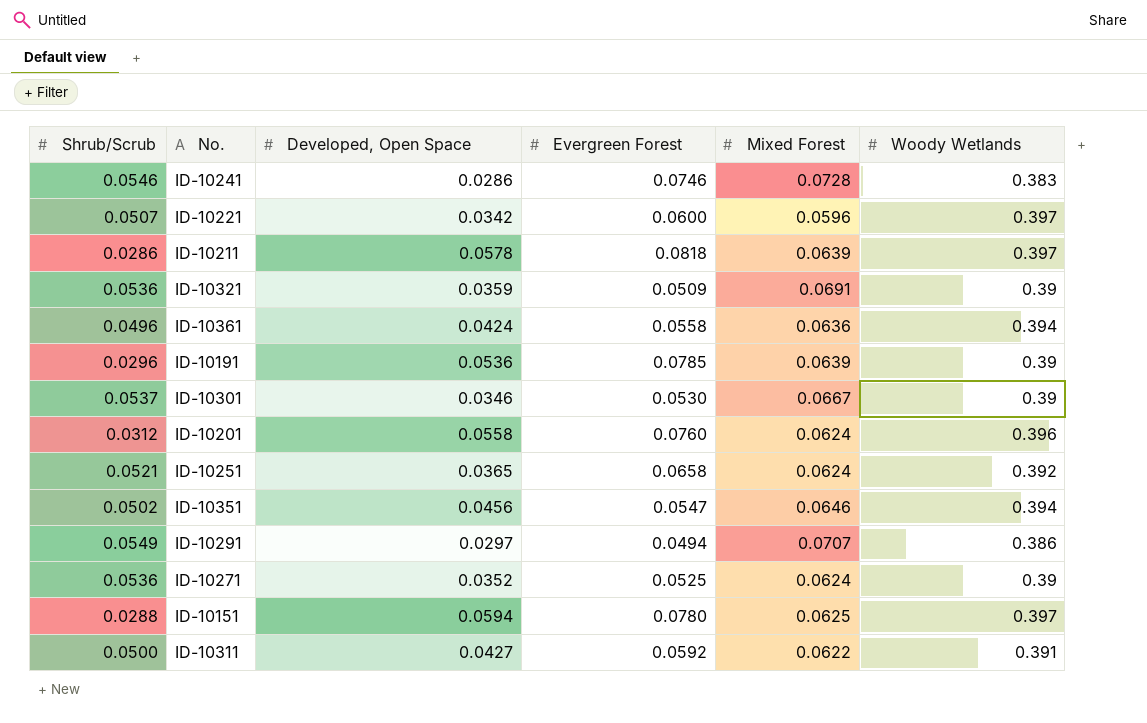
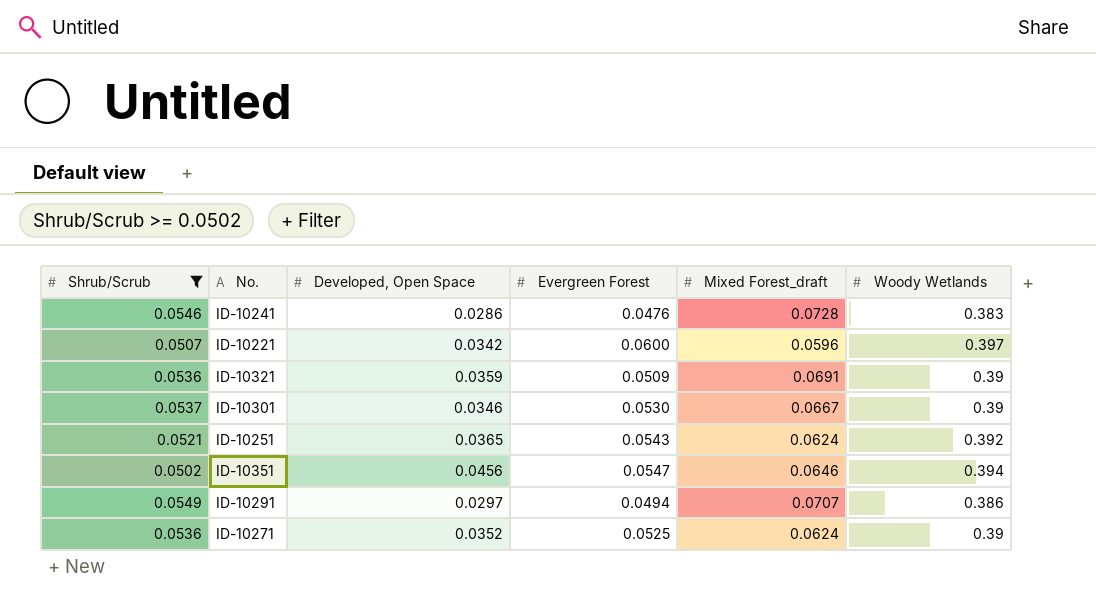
filter: none -> Shrub/Scrub >= 0.0502
column name: Mixed Forest -> Mixed Forest_draft
ID-10241 | Evergreen Forest: 0.0746 -> 0.0476
ID-10251 | Evergreen Forest: 0.0658 -> 0.0543

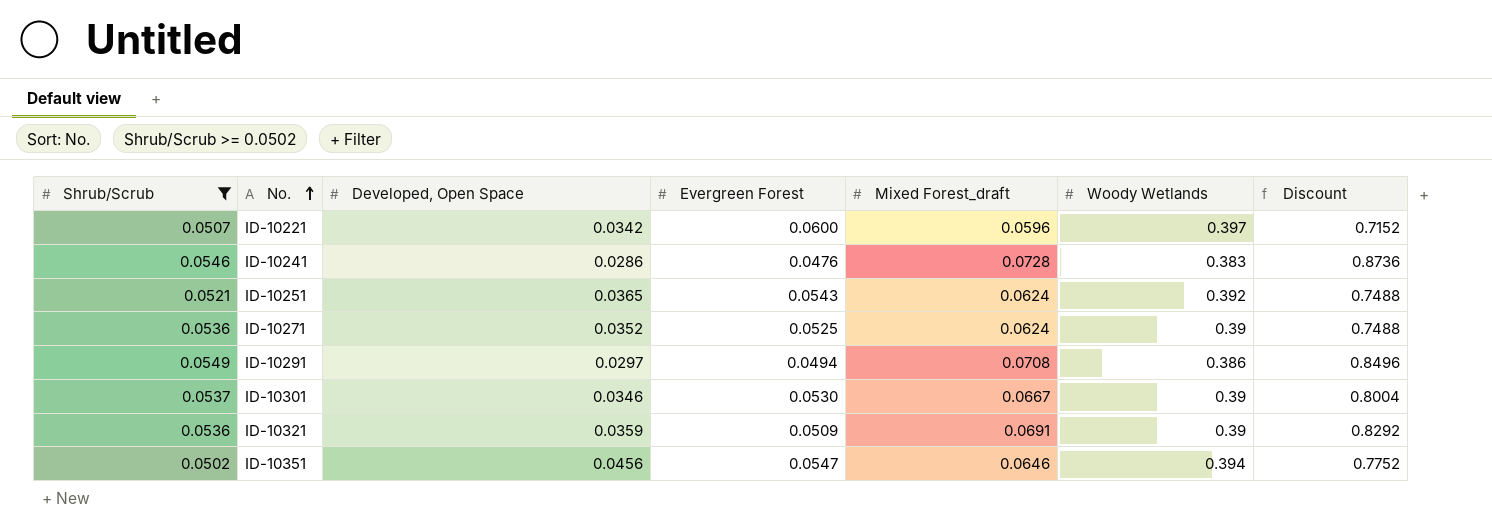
row order: none -> No. ascending
column Discount | formula: none -> [Mixed Forest_draft] * 12
ID-10291 | Mixed Forest_draft: 0.0707 -> 0.0708

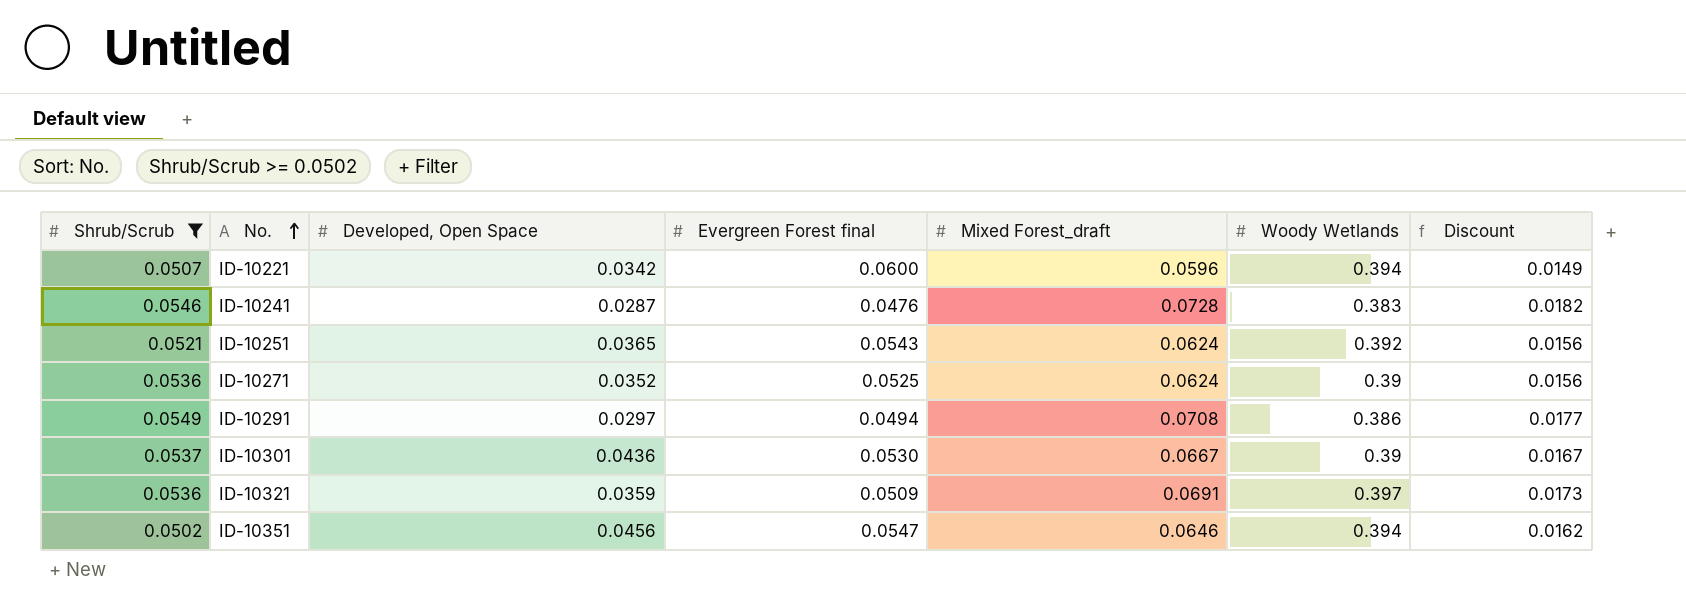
column name: Evergreen Forest -> Evergreen Forest final
column Discount | formula: [Mixed Forest_draft] * 12 -> [Mixed Forest_draft] * 0.25
ID-10221 | Woody Wetlands: 0.397 -> 0.394
ID-10241 | Developed, Open Space: 0.0286 -> 0.0287
ID-10301 | Developed, Open Space: 0.0346 -> 0.0436
ID-10321 | Woody Wetlands: 0.39 -> 0.397

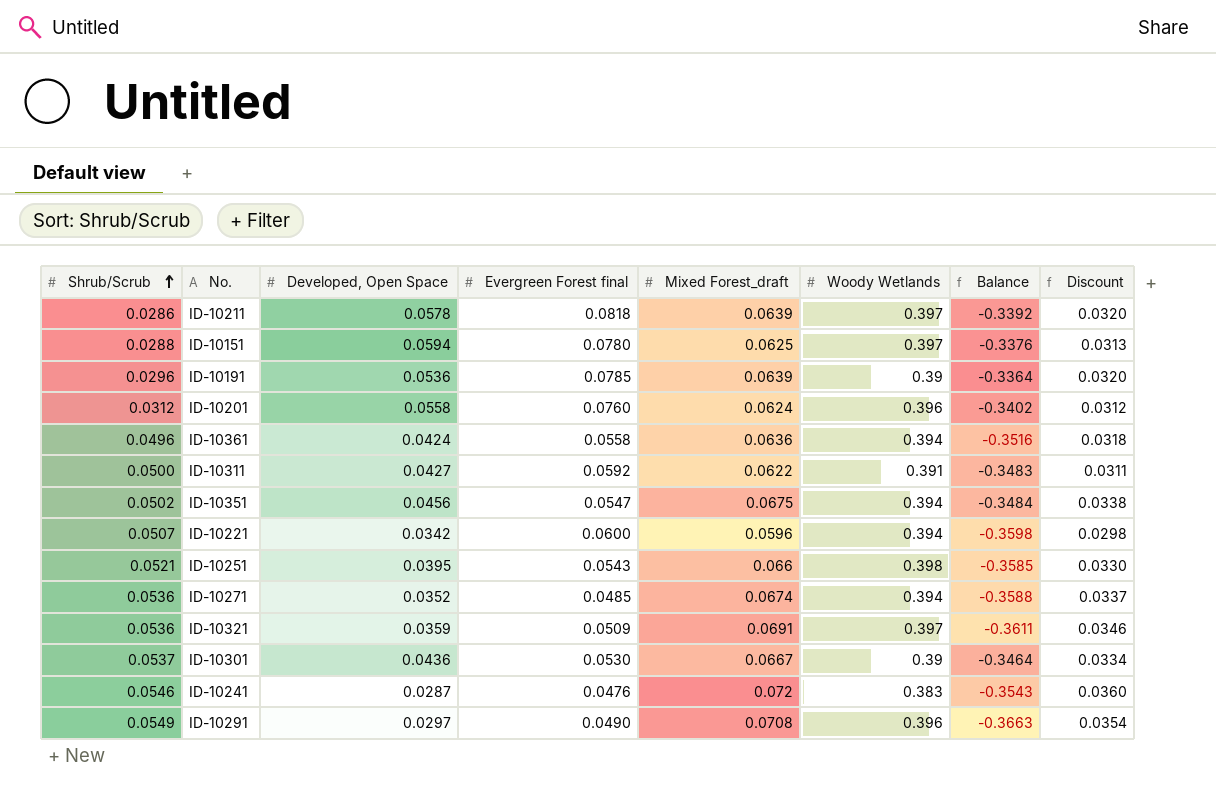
filter: Shrub/Scrub >= 0.0502 -> none
row order: No. ascending -> Shrub/Scrub ascending
column Balance | formula: none -> [Developed, Open Space] - [Woody Wetlands]
column Discount | formula: [Mixed Forest_draft] * 0.25 -> [Mixed Forest_draft] * 0.5
ID-10351 | Mixed Forest_draft: 0.0646 -> 0.0675
ID-10251 | Developed, Open Space: 0.0365 -> 0.0395
ID-10251 | Mixed Forest_draft: 0.0624 -> 0.066
ID-10251 | Woody Wetlands: 0.392 -> 0.398
ID-10271 | Evergreen Forest final: 0.0525 -> 0.0485
ID-10271 | Mixed Forest_draft: 0.0624 -> 0.0674
ID-10271 | Woody Wetlands: 0.39 -> 0.394
ID-10241 | Mixed Forest_draft: 0.0728 -> 0.072
ID-10291 | Evergreen Forest final: 0.0494 -> 0.0490
ID-10291 | Woody Wetlands: 0.386 -> 0.396

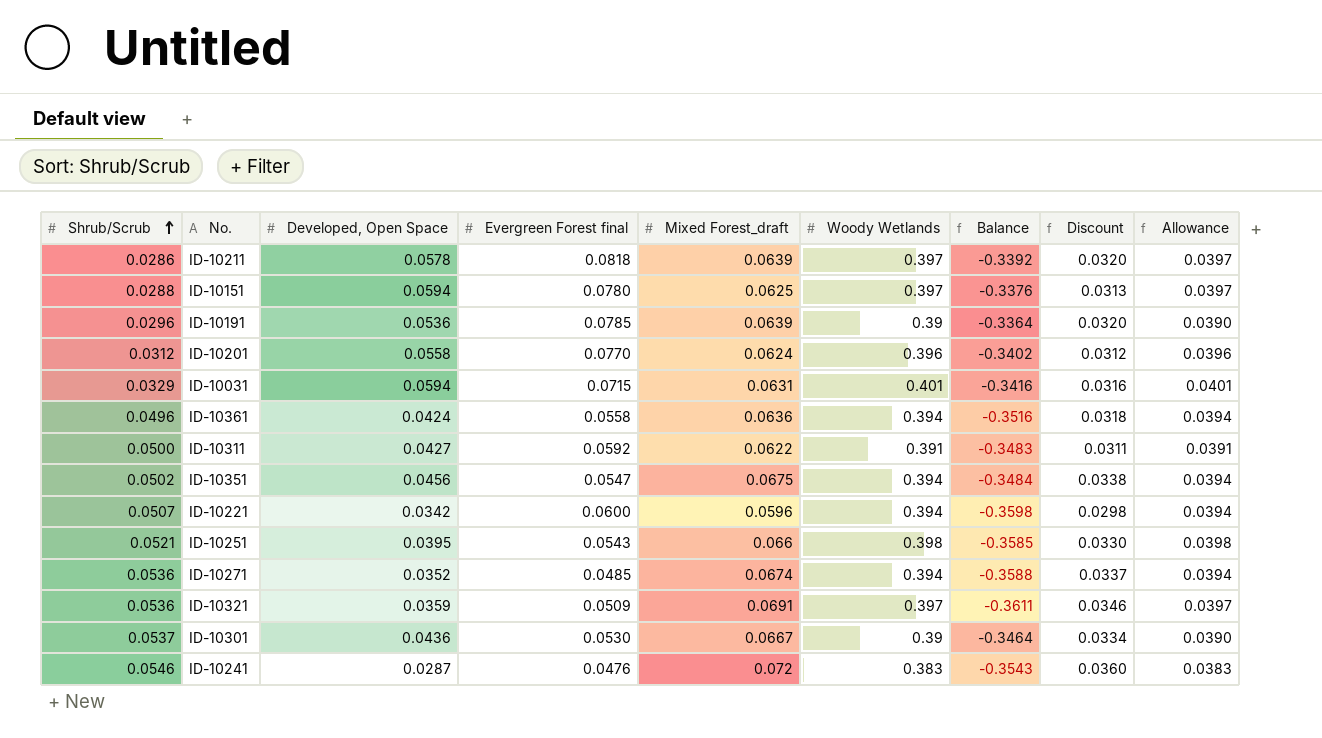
column Allowance | formula: none -> [Woody Wetlands] * 0.1
row ID-10291: 0.0549 | 0.0297 | 0.0490 | 0.0708 | 0.396 | -0.3663 | 0.0354 -> none
ID-10201 | Evergreen Forest final: 0.0760 -> 0.0770
row ID-10031: none -> 0.0329 | 0.0594 | 0.0715 | 0.0631 | 0.401 | -0.3416 | 0.0316 | 0.0401

